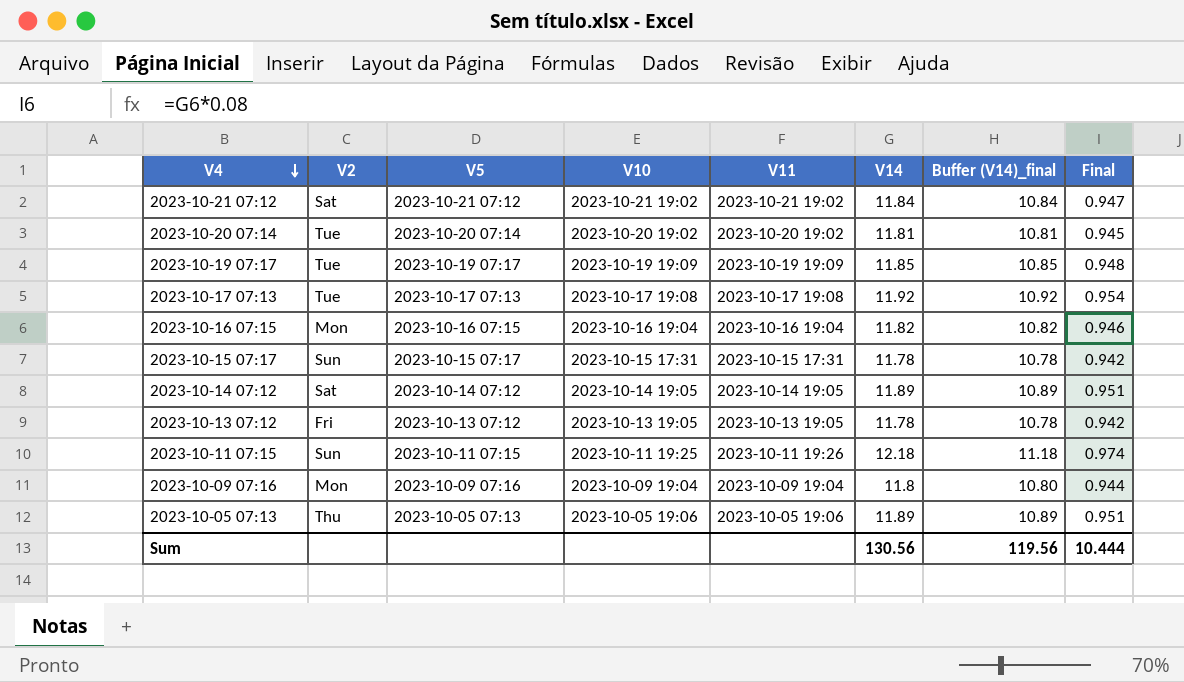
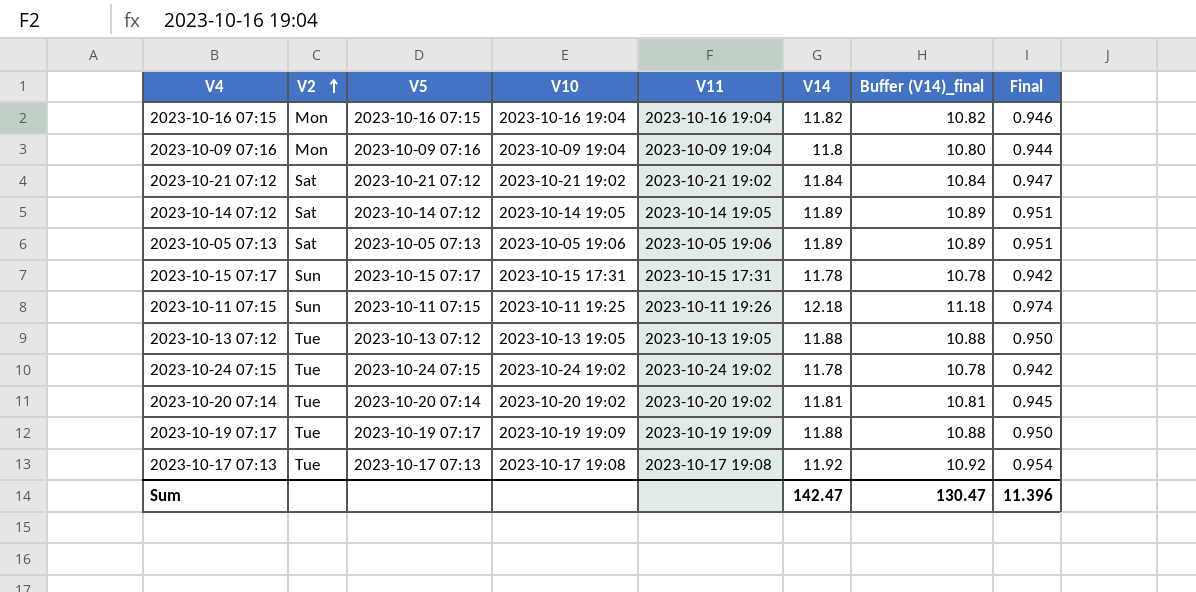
row order: V4 descending -> V2 ascending
2023-10-05 07:13 | V2: Thu -> Sat
2023-10-13 07:12 | V2: Fri -> Tue
2023-10-13 07:12 | V14: 11.78 -> 11.88
2023-10-13 07:12 | Buffer (V14)_final: 10.78 -> 10.88
2023-10-13 07:12 | Final: 0.942 -> 0.950
row 2023-10-24 07:15: none -> Tue | 2023-10-24 07:15 | 2023-10-24 19:02 | 2023-10-24 19:02 | 11.78 | 10.78 | 0.942
2023-10-19 07:17 | V14: 11.85 -> 11.88
2023-10-19 07:17 | Buffer (V14)_final: 10.85 -> 10.88
2023-10-19 07:17 | Final: 0.948 -> 0.950
Sum | V14: 130.56 -> 142.47
Sum | Buffer (V14)_final: 119.56 -> 130.47
Sum | Final: 10.444 -> 11.396

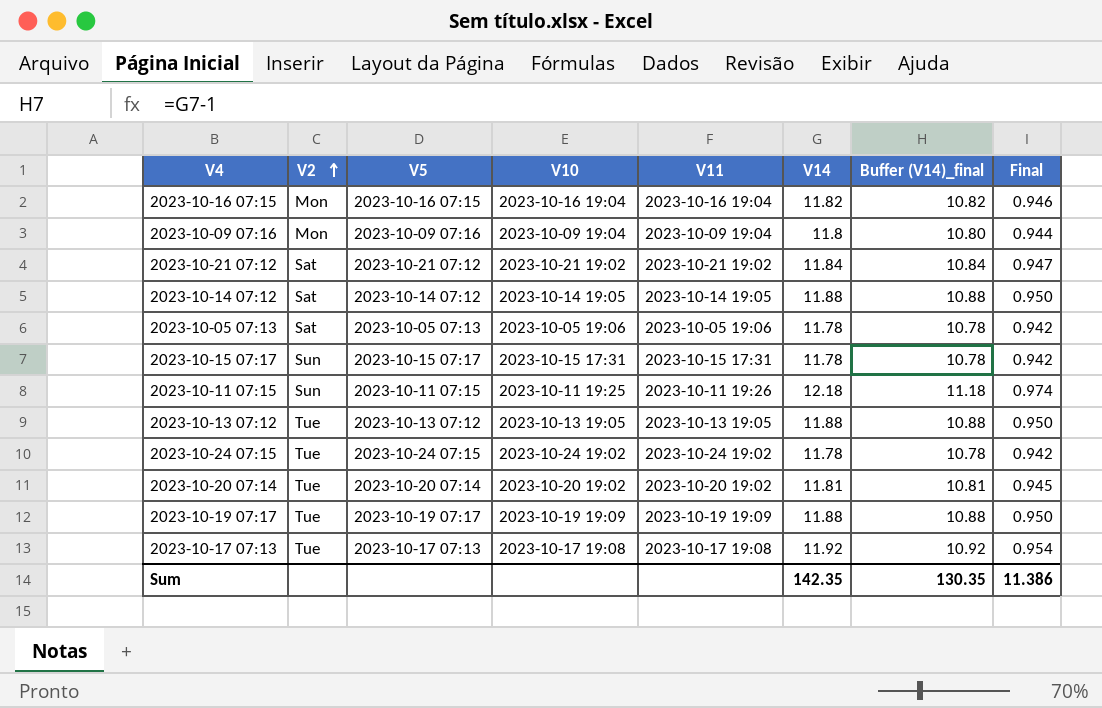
2023-10-14 07:12 | V14: 11.89 -> 11.88
2023-10-14 07:12 | Buffer (V14)_final: 10.89 -> 10.88
2023-10-14 07:12 | Final: 0.951 -> 0.950
2023-10-05 07:13 | V14: 11.89 -> 11.78
2023-10-05 07:13 | Buffer (V14)_final: 10.89 -> 10.78
2023-10-05 07:13 | Final: 0.951 -> 0.942
Sum | V14: 142.47 -> 142.35
Sum | Buffer (V14)_final: 130.47 -> 130.35
Sum | Final: 11.396 -> 11.386

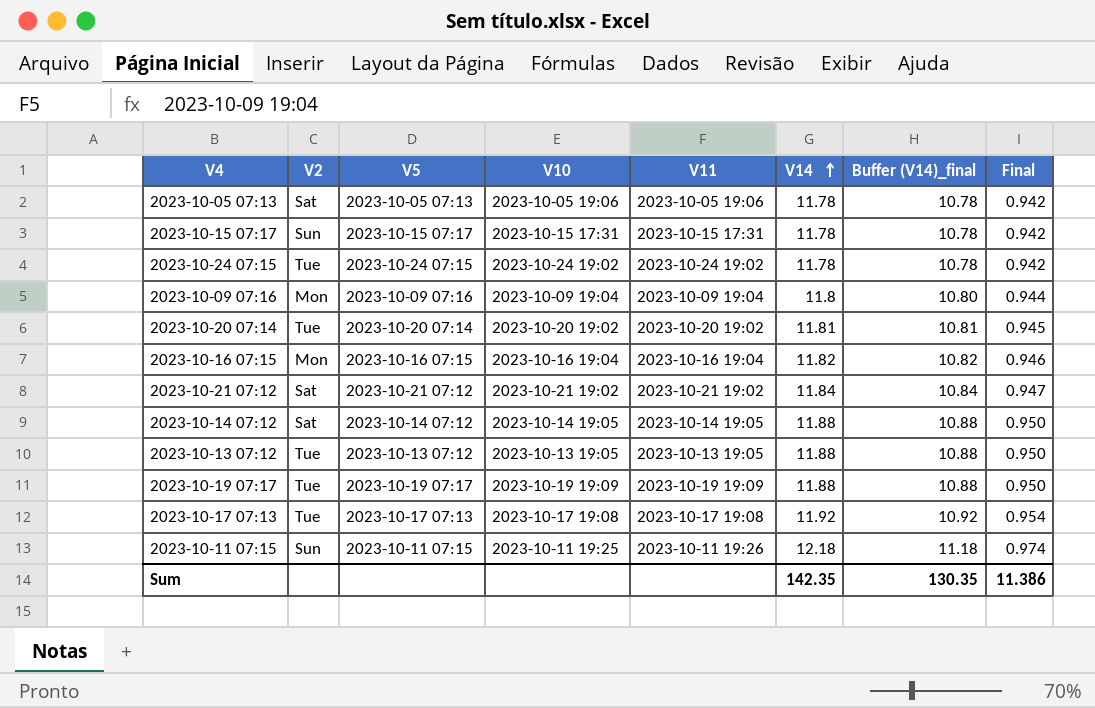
row order: V2 ascending -> V14 ascending

